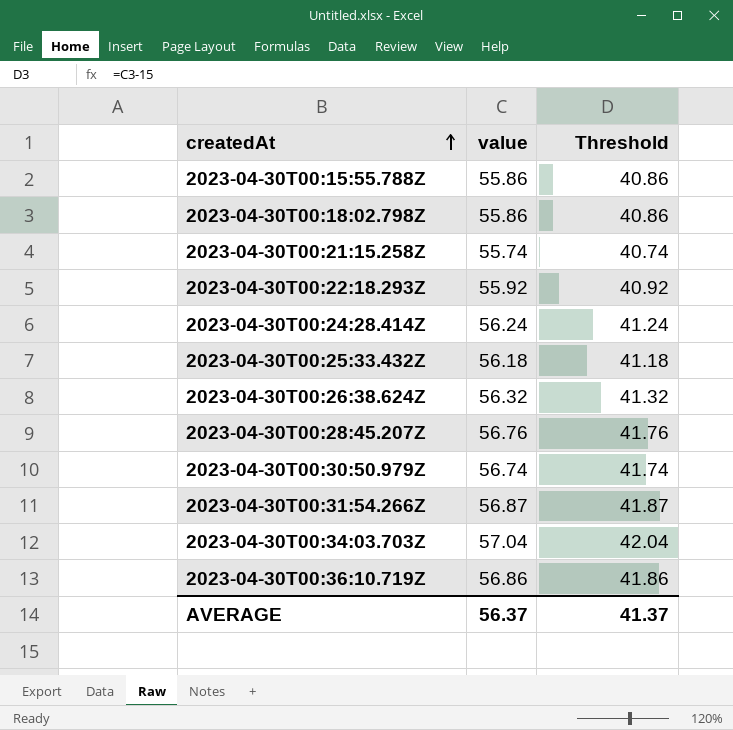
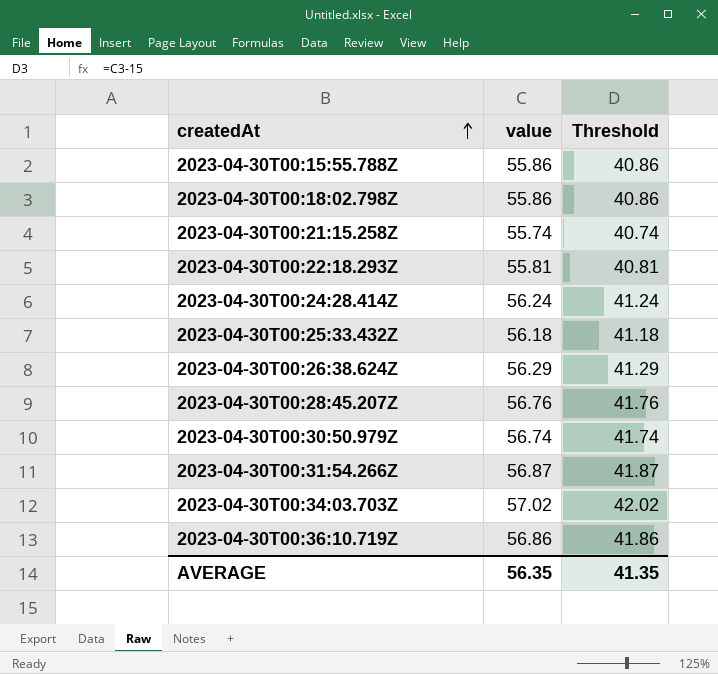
2023-04-30T00:22:18.293Z | value: 55.92 -> 55.81
2023-04-30T00:22:18.293Z | Threshold: 40.92 -> 40.81
2023-04-30T00:26:38.624Z | value: 56.32 -> 56.29
2023-04-30T00:26:38.624Z | Threshold: 41.32 -> 41.29
2023-04-30T00:34:03.703Z | value: 57.04 -> 57.02
2023-04-30T00:34:03.703Z | Threshold: 42.04 -> 42.02
AVERAGE | value: 56.37 -> 56.35
AVERAGE | Threshold: 41.37 -> 41.35

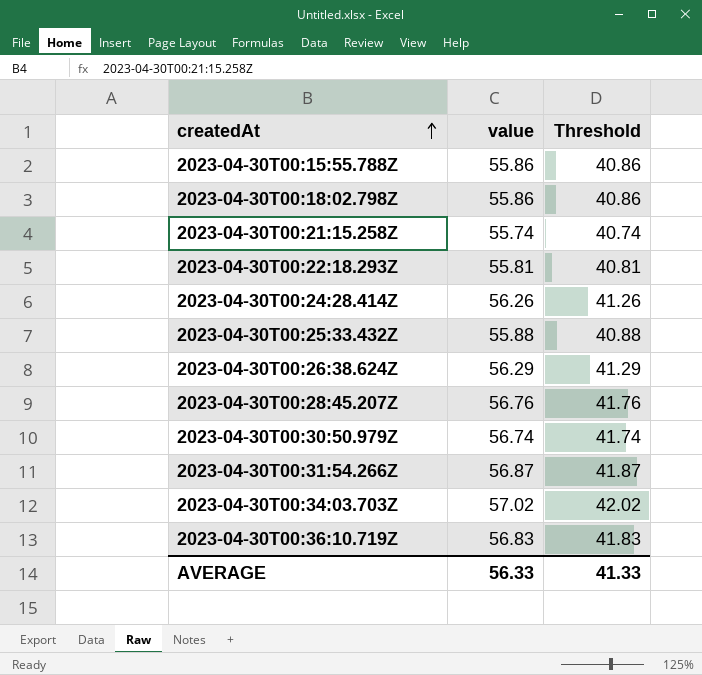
2023-04-30T00:24:28.414Z | value: 56.24 -> 56.26
2023-04-30T00:24:28.414Z | Threshold: 41.24 -> 41.26
2023-04-30T00:25:33.432Z | value: 56.18 -> 55.88
2023-04-30T00:25:33.432Z | Threshold: 41.18 -> 40.88
2023-04-30T00:36:10.719Z | value: 56.86 -> 56.83
2023-04-30T00:36:10.719Z | Threshold: 41.86 -> 41.83
AVERAGE | value: 56.35 -> 56.33
AVERAGE | Threshold: 41.35 -> 41.33

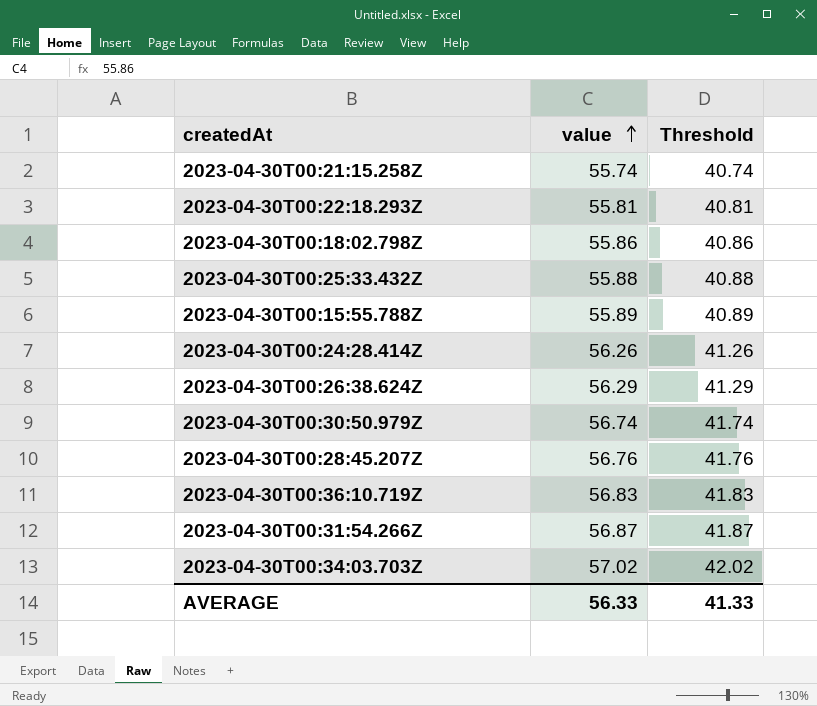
row order: createdAt ascending -> value ascending
2023-04-30T00:15:55.788Z | value: 55.86 -> 55.89
2023-04-30T00:15:55.788Z | Threshold: 40.86 -> 40.89

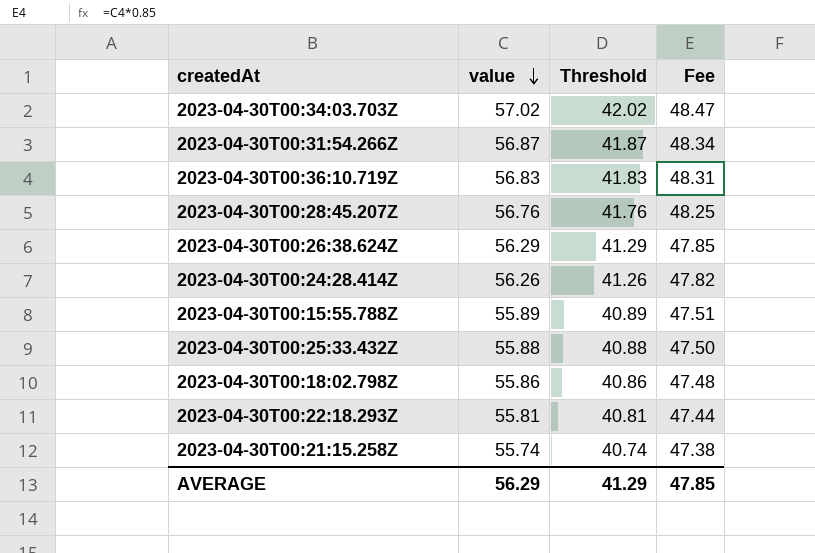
row order: value ascending -> value descending
column Fee | formula: none -> [value] * 0.85
row 2023-04-30T00:30:50.979Z: 56.74 | 41.74 -> none
AVERAGE | value: 56.33 -> 56.29
AVERAGE | Threshold: 41.33 -> 41.29

